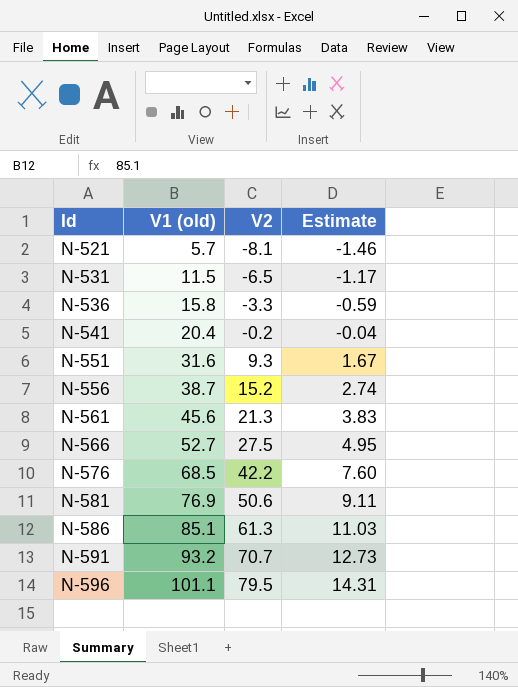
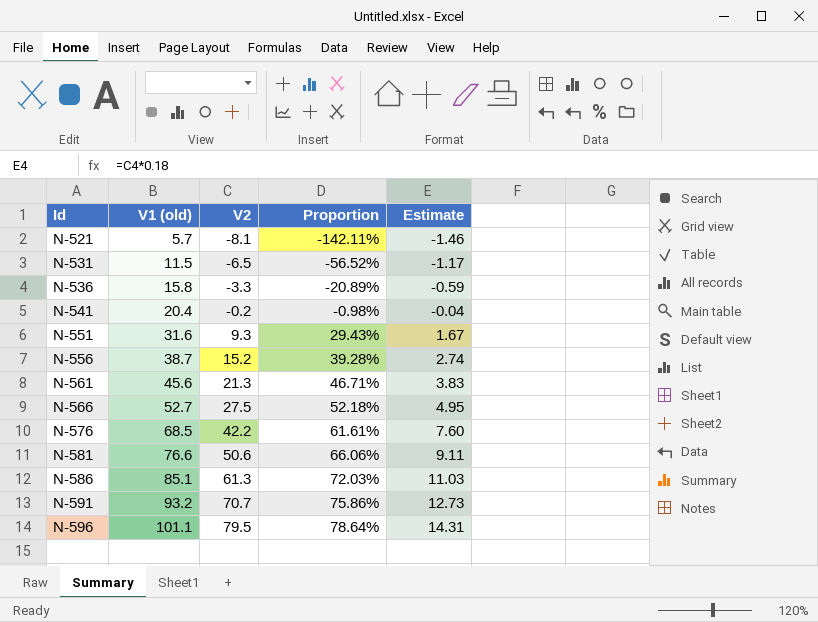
column Proportion | formula: none -> [V2] / [V1 (old)]
N-581 | V1 (old): 76.9 -> 76.6

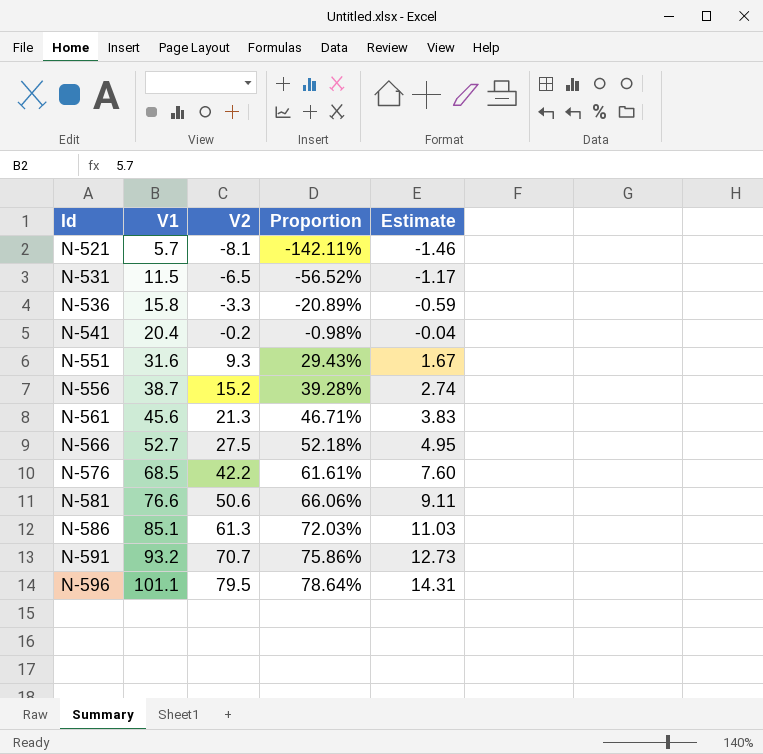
column name: V1 (old) -> V1

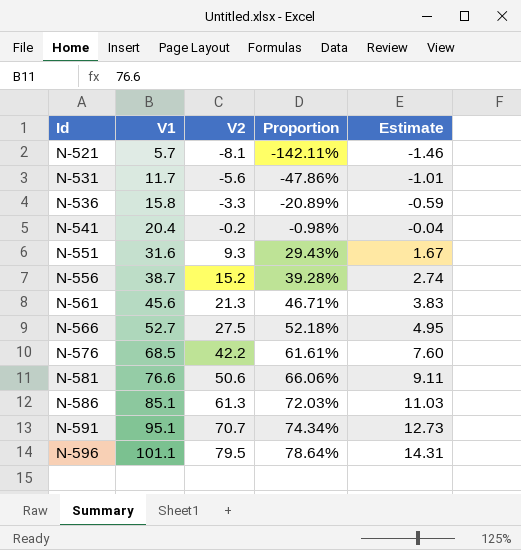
N-531 | V1: 11.5 -> 11.7
N-531 | V2: -6.5 -> -5.6
N-531 | Proportion: -56.52% -> -47.86%
N-531 | Estimate: -1.17 -> -1.01
N-591 | V1: 93.2 -> 95.1
N-591 | Proportion: 75.86% -> 74.34%

